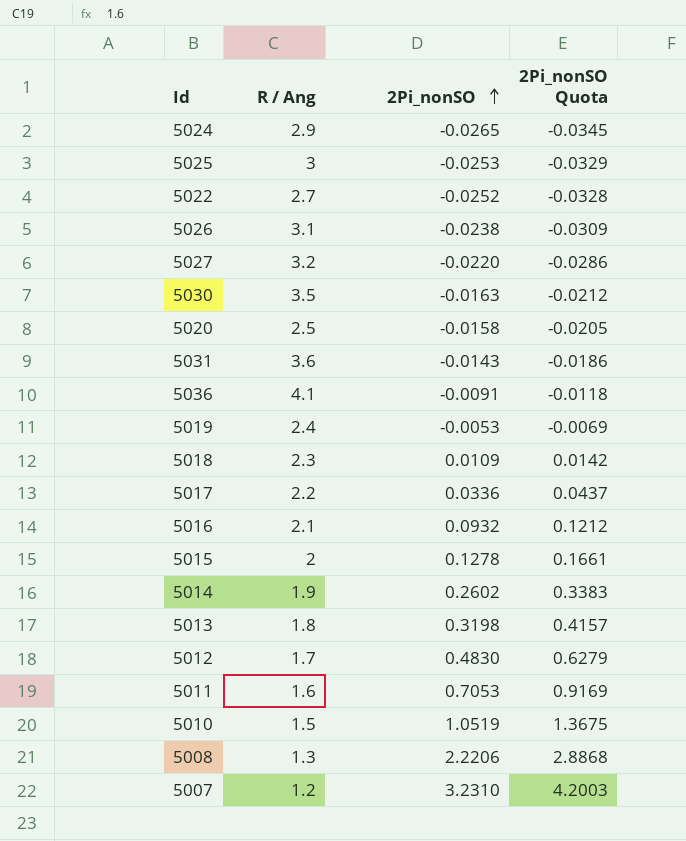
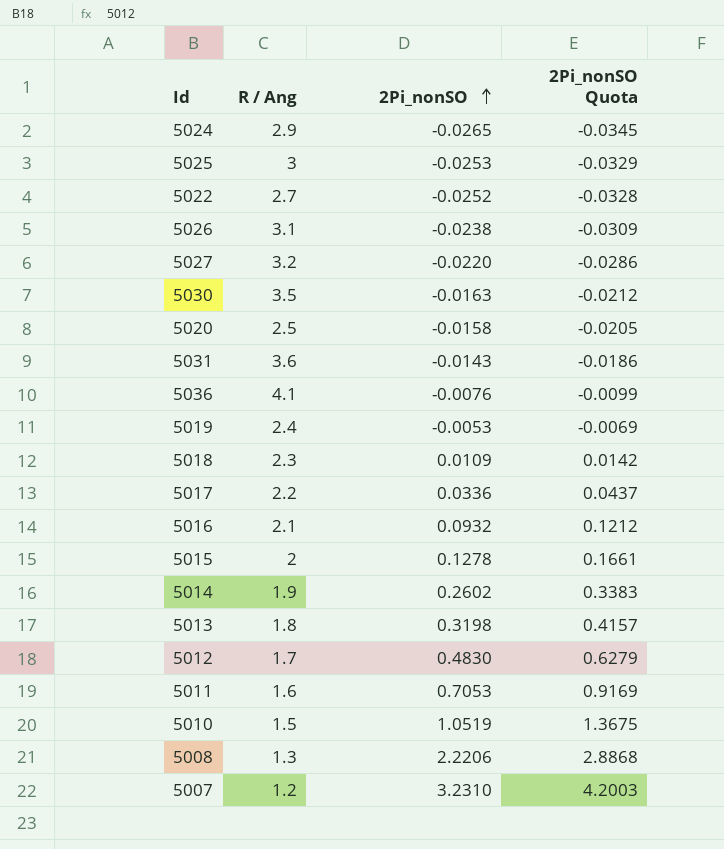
5036 | 2Pi_nonSO: -0.0091 -> -0.0076
5036 | 2Pi_nonSO Quota: -0.0118 -> -0.0099

